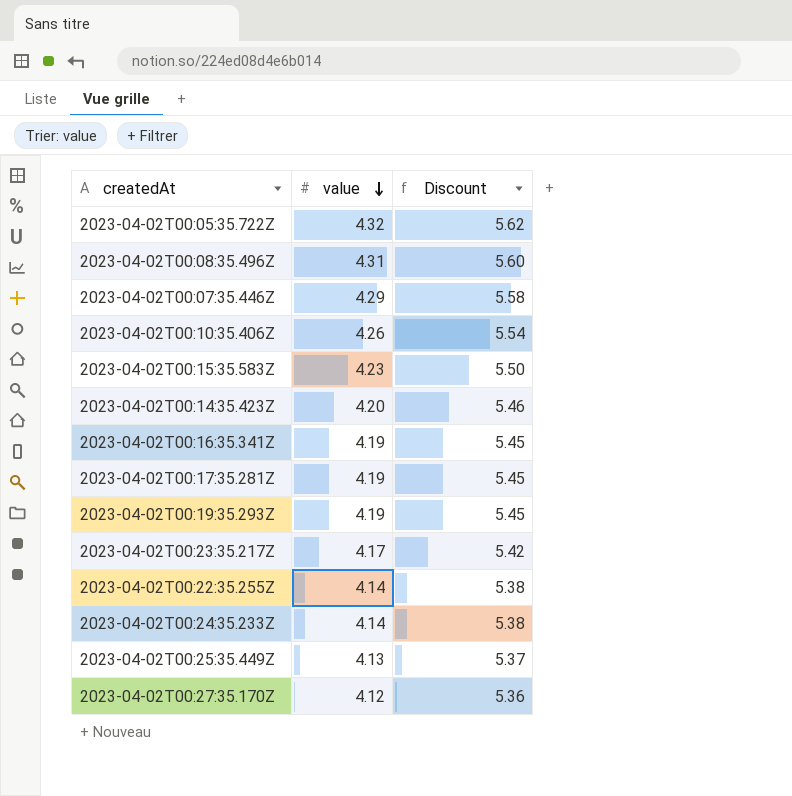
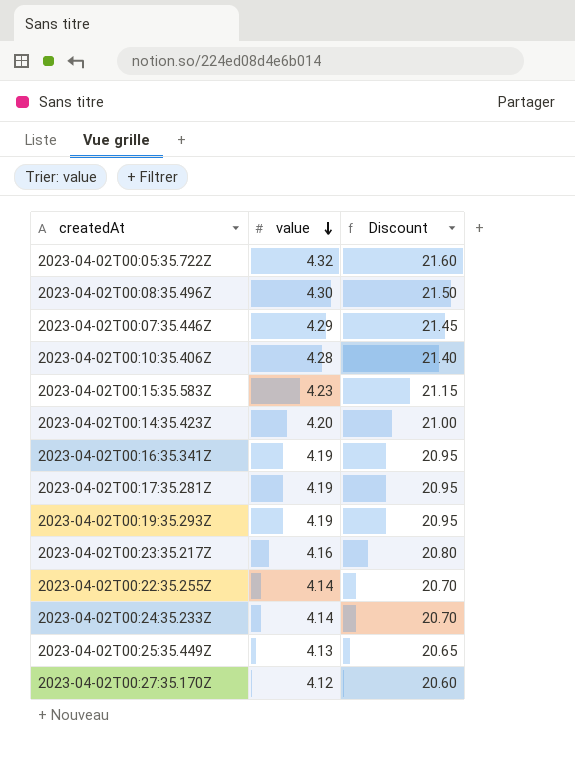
column Discount | formula: [value] * 1.3 -> [value] * 5
2023-04-02T00:08:35.496Z | value: 4.31 -> 4.30
2023-04-02T00:10:35.406Z | value: 4.26 -> 4.28
2023-04-02T00:23:35.217Z | value: 4.17 -> 4.16

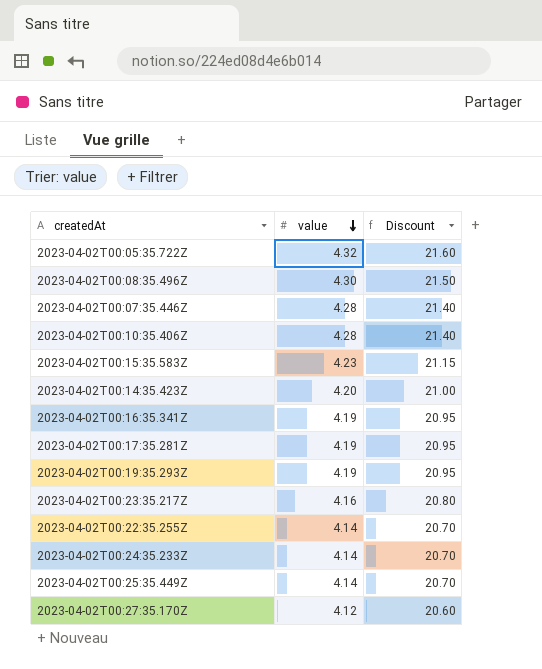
2023-04-02T00:07:35.446Z | value: 4.29 -> 4.28
2023-04-02T00:07:35.446Z | Discount: 21.45 -> 21.40
2023-04-02T00:25:35.449Z | value: 4.13 -> 4.14
2023-04-02T00:25:35.449Z | Discount: 20.65 -> 20.70

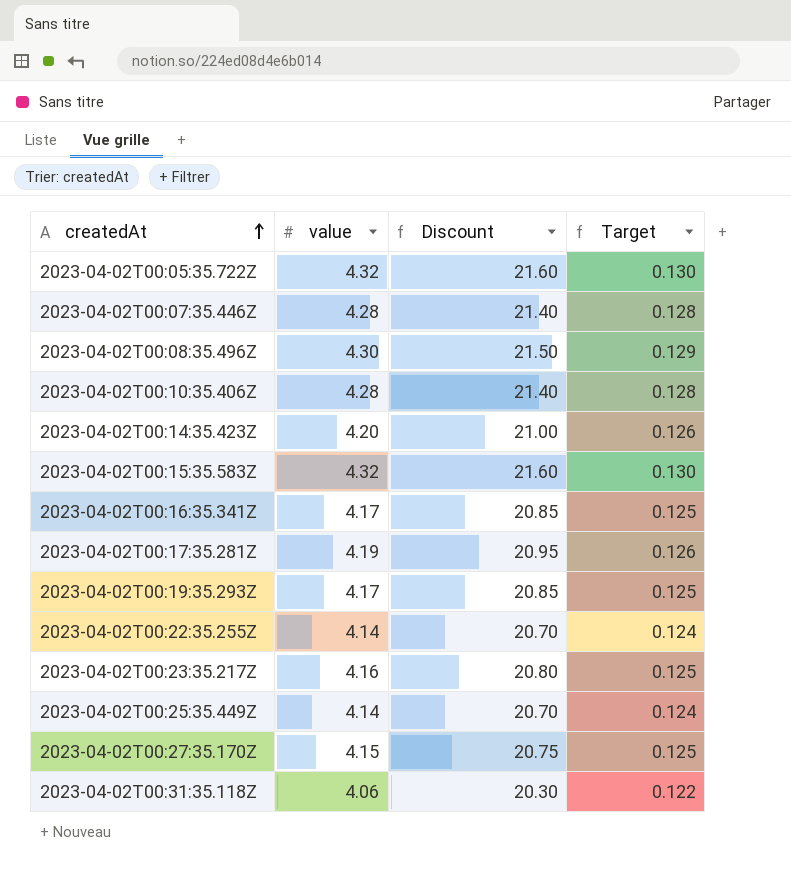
row order: value descending -> createdAt ascending
column Target | formula: none -> [value] * 0.03
row 2023-04-02T00:24:35.233Z: 4.14 | 20.70 -> none
2023-04-02T00:15:35.583Z | value: 4.23 -> 4.32
2023-04-02T00:15:35.583Z | Discount: 21.15 -> 21.60
2023-04-02T00:16:35.341Z | value: 4.19 -> 4.17
2023-04-02T00:16:35.341Z | Discount: 20.95 -> 20.85
2023-04-02T00:19:35.293Z | value: 4.19 -> 4.17
2023-04-02T00:19:35.293Z | Discount: 20.95 -> 20.85
2023-04-02T00:27:35.170Z | value: 4.12 -> 4.15
2023-04-02T00:27:35.170Z | Discount: 20.60 -> 20.75
row 2023-04-02T00:31:35.118Z: none -> 4.06 | 20.30 | 0.122

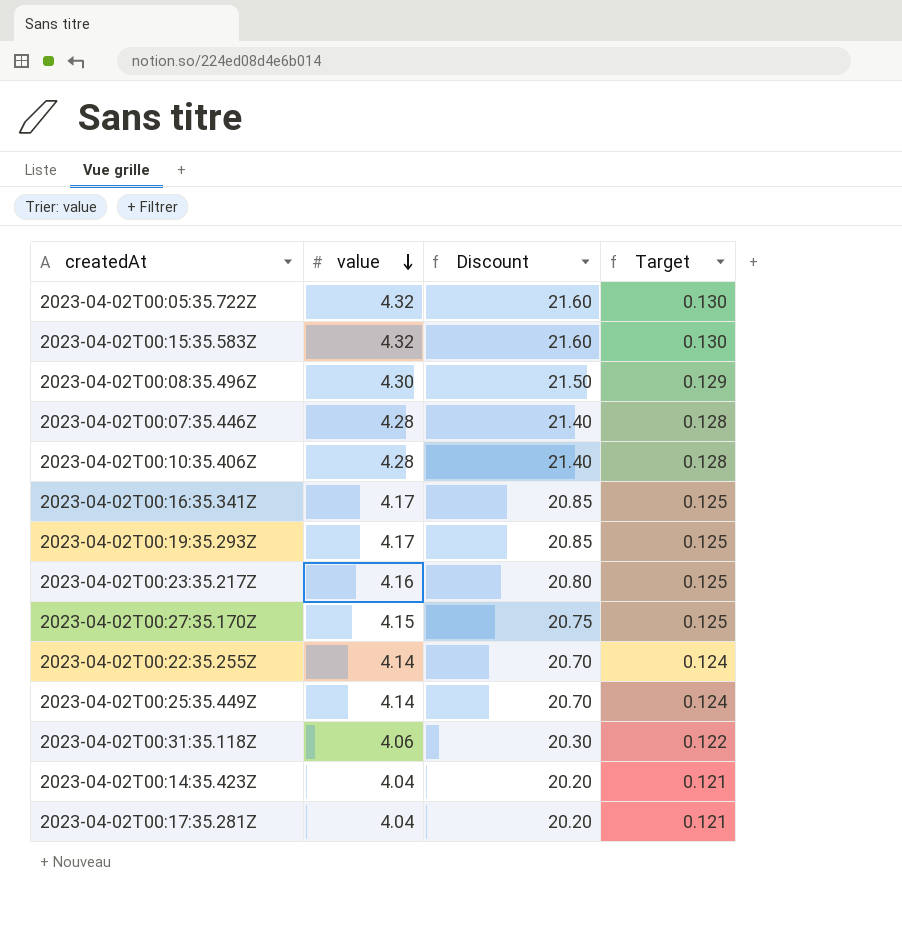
row order: createdAt ascending -> value descending
2023-04-02T00:14:35.423Z | value: 4.20 -> 4.04
2023-04-02T00:14:35.423Z | Discount: 21.00 -> 20.20
2023-04-02T00:14:35.423Z | Target: 0.126 -> 0.121
2023-04-02T00:17:35.281Z | value: 4.19 -> 4.04
2023-04-02T00:17:35.281Z | Discount: 20.95 -> 20.20
2023-04-02T00:17:35.281Z | Target: 0.126 -> 0.121

